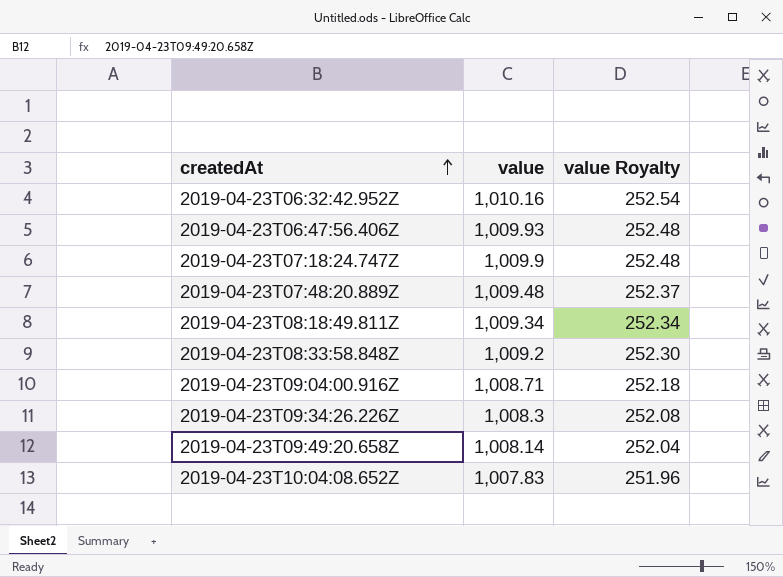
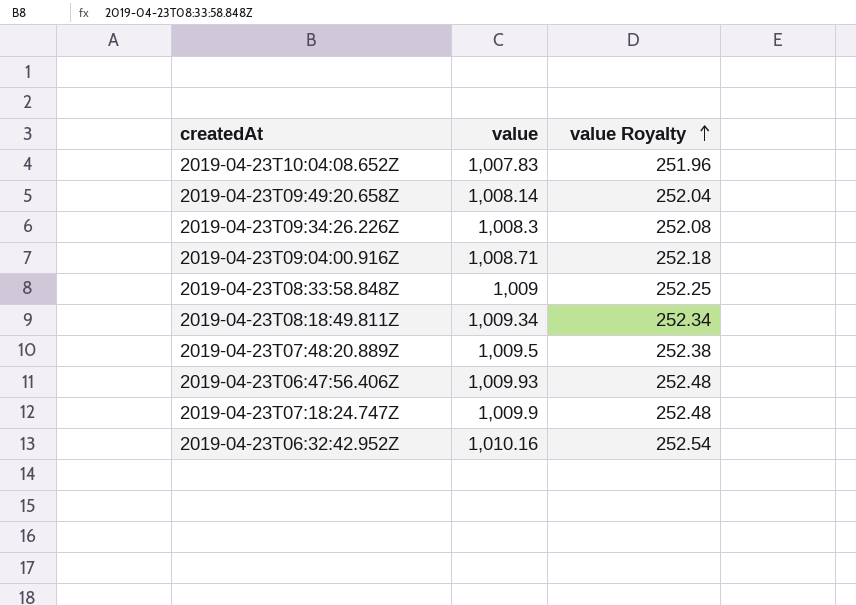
row order: createdAt ascending -> value Royalty ascending
2019-04-23T08:33:58.848Z | value: 1,009.2 -> 1,009
2019-04-23T08:33:58.848Z | value Royalty: 252.30 -> 252.25
2019-04-23T07:48:20.889Z | value: 1,009.48 -> 1,009.5
2019-04-23T07:48:20.889Z | value Royalty: 252.37 -> 252.38

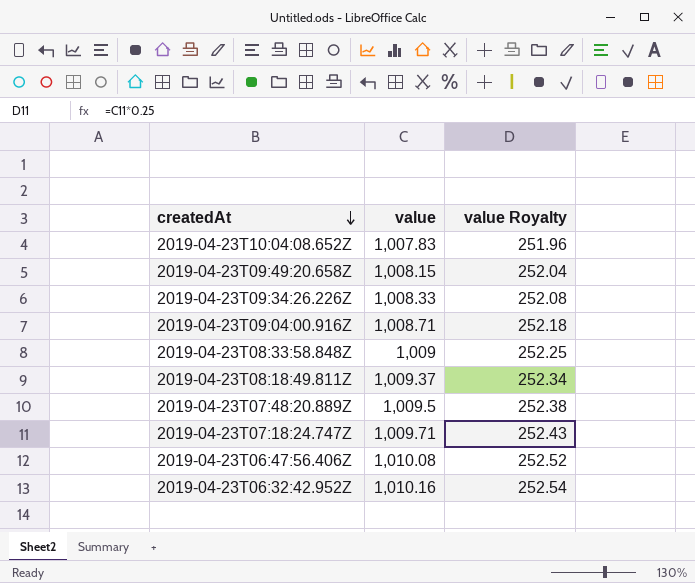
row order: value Royalty ascending -> createdAt descending
2019-04-23T09:49:20.658Z | value: 1,008.14 -> 1,008.15
2019-04-23T09:34:26.226Z | value: 1,008.3 -> 1,008.33
2019-04-23T08:18:49.811Z | value: 1,009.34 -> 1,009.37
2019-04-23T07:18:24.747Z | value: 1,009.9 -> 1,009.71
2019-04-23T07:18:24.747Z | value Royalty: 252.48 -> 252.43
2019-04-23T06:47:56.406Z | value: 1,009.93 -> 1,010.08
2019-04-23T06:47:56.406Z | value Royalty: 252.48 -> 252.52

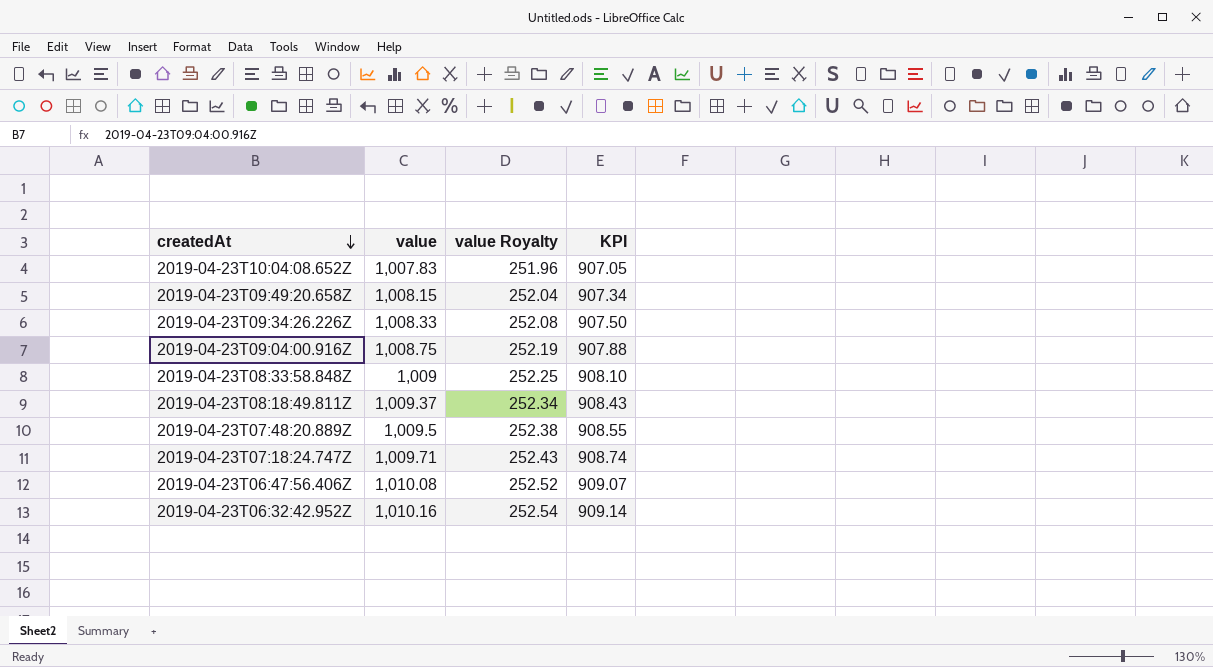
column KPI | formula: none -> [value] * 0.9
2019-04-23T09:04:00.916Z | value: 1,008.71 -> 1,008.75
2019-04-23T09:04:00.916Z | value Royalty: 252.18 -> 252.19

